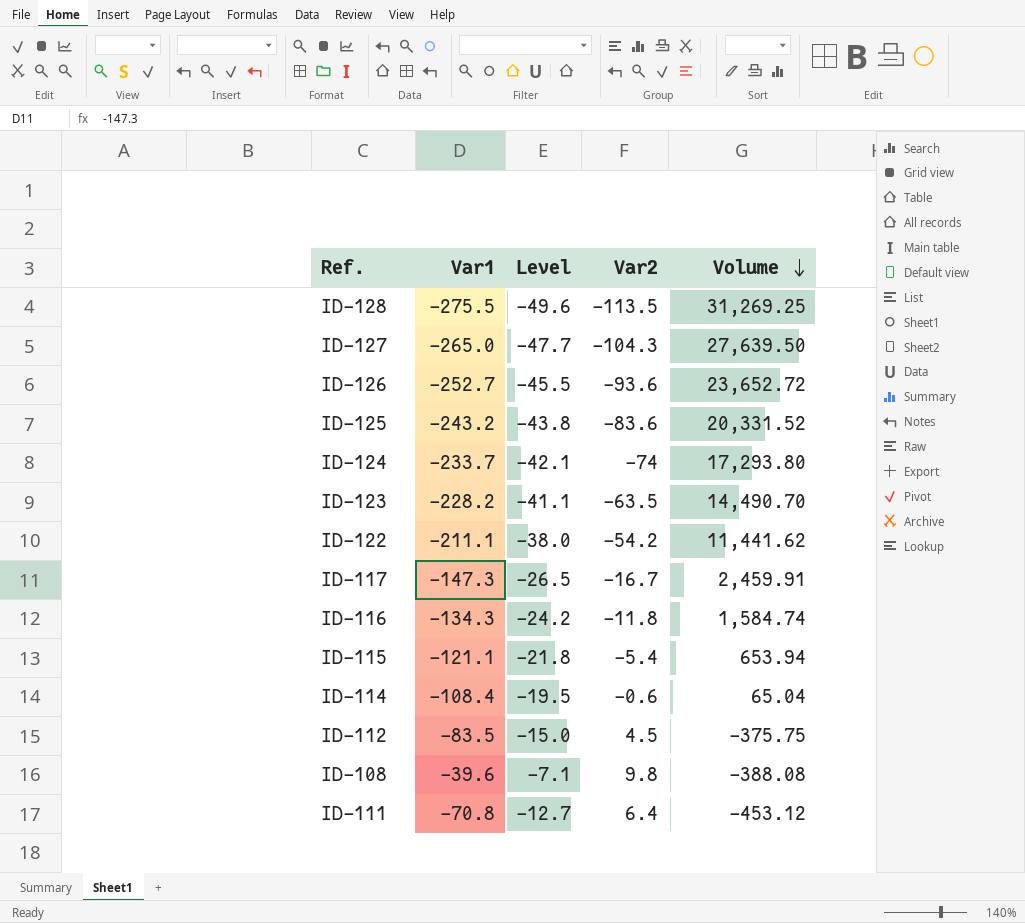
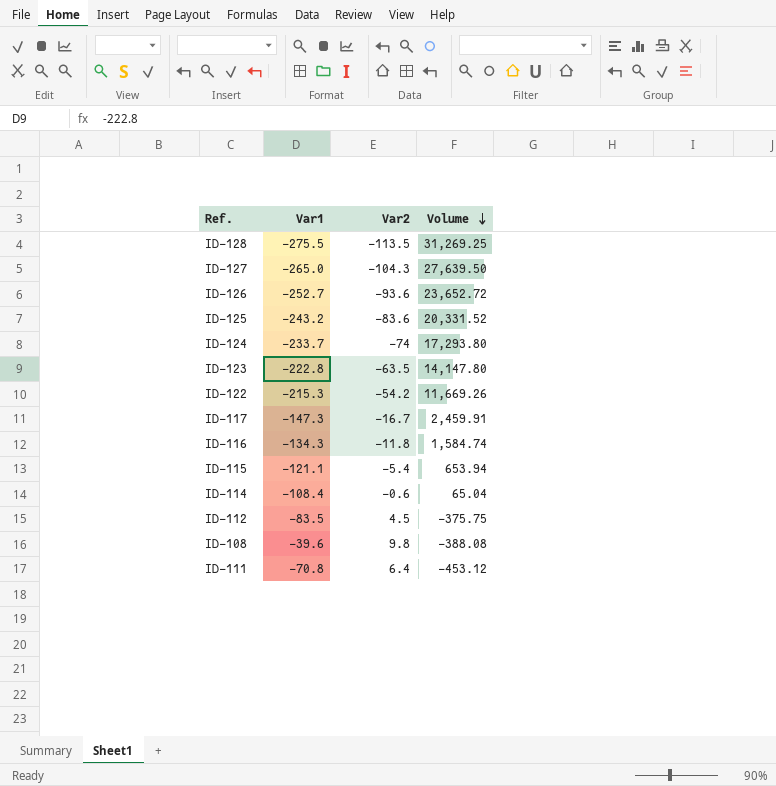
column Level | formula: [Var1] * 0.18 -> none
ID-123 | Var1: -228.2 -> -222.8
ID-123 | Volume: 14,490.70 -> 14,147.80
ID-122 | Var1: -211.1 -> -215.3
ID-122 | Volume: 11,441.62 -> 11,669.26

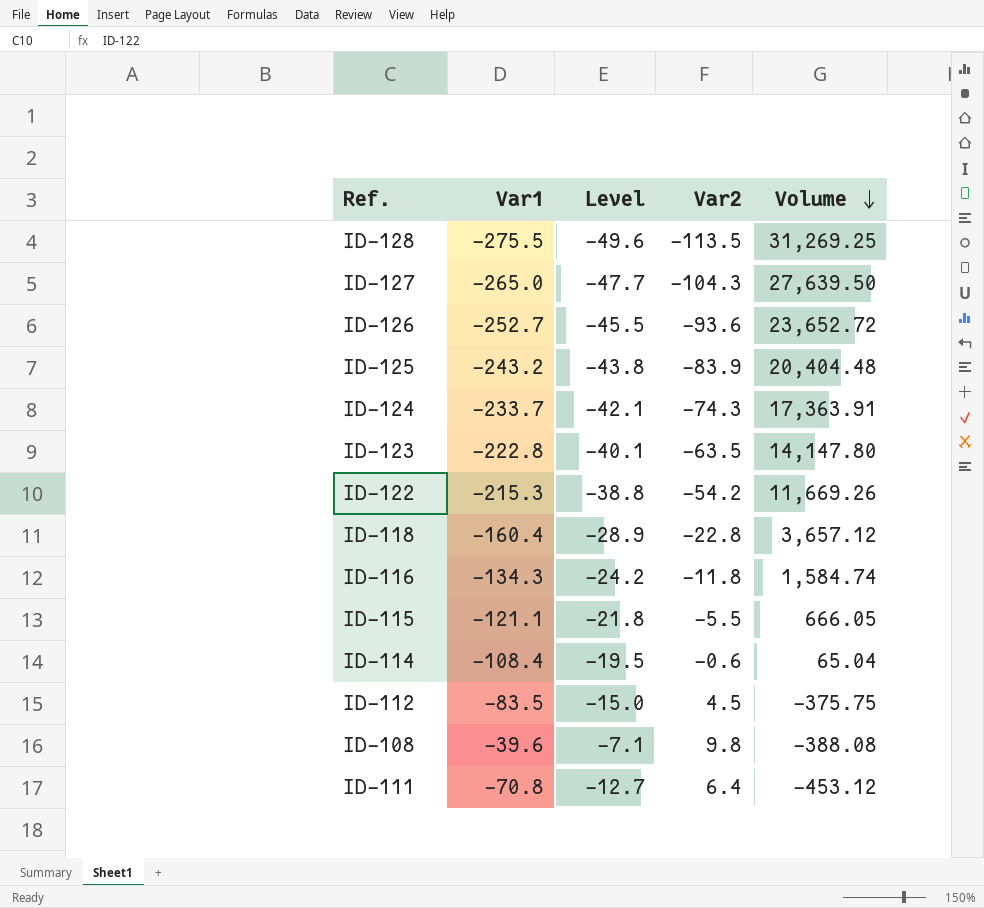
column Level | formula: none -> [Var1] * 0.18
row ID-117: -147.3 | -16.7 | 2,459.91 -> none
ID-125 | Var2: -83.6 -> -83.9
ID-125 | Volume: 20,331.52 -> 20,404.48
ID-124 | Var2: -74 -> -74.3
ID-124 | Volume: 17,293.80 -> 17,363.91
row ID-118: none -> -160.4 | -28.9 | -22.8 | 3,657.12
ID-115 | Var2: -5.4 -> -5.5
ID-115 | Volume: 653.94 -> 666.05

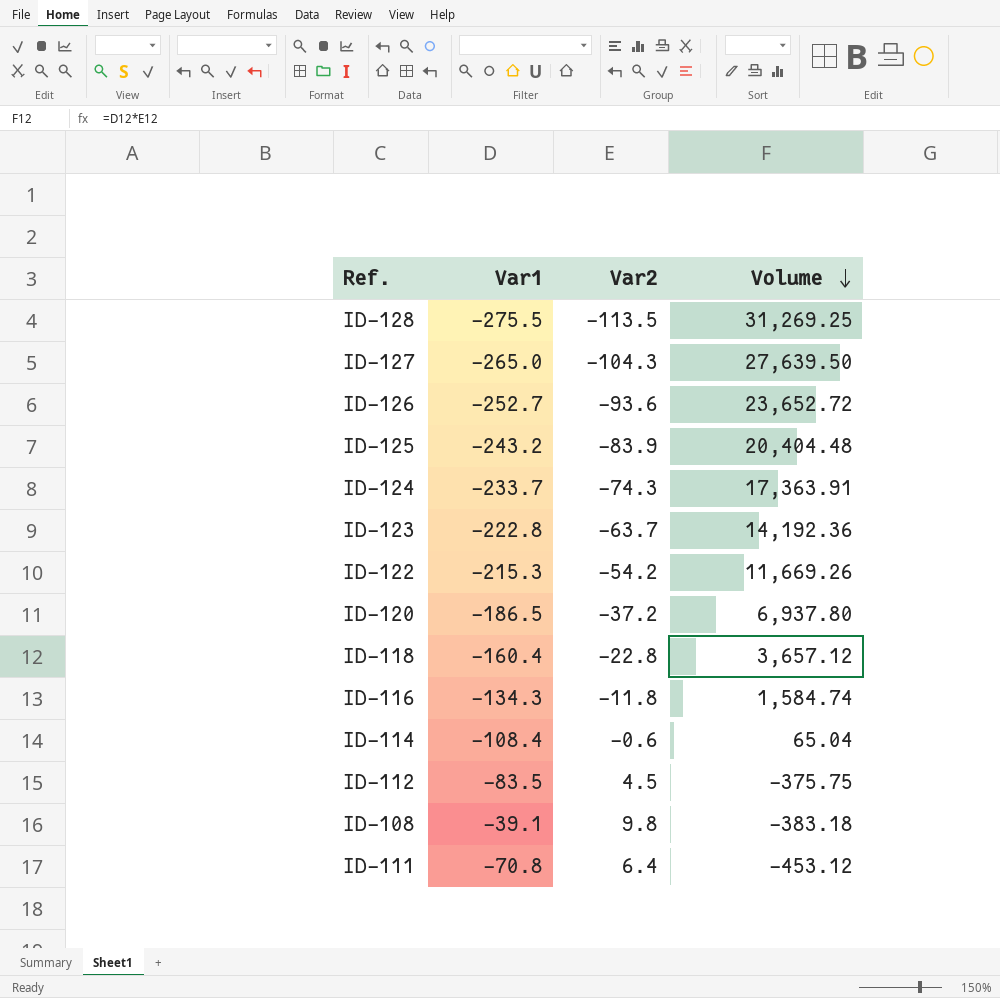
column Level | formula: [Var1] * 0.18 -> none
row ID-115: -121.1 | -21.8 | -5.5 | 666.05 -> none
ID-123 | Var2: -63.5 -> -63.7
ID-123 | Volume: 14,147.80 -> 14,192.36
row ID-120: none -> -186.5 | -37.2 | 6,937.80
ID-108 | Var1: -39.6 -> -39.1
ID-108 | Volume: -388.08 -> -383.18

